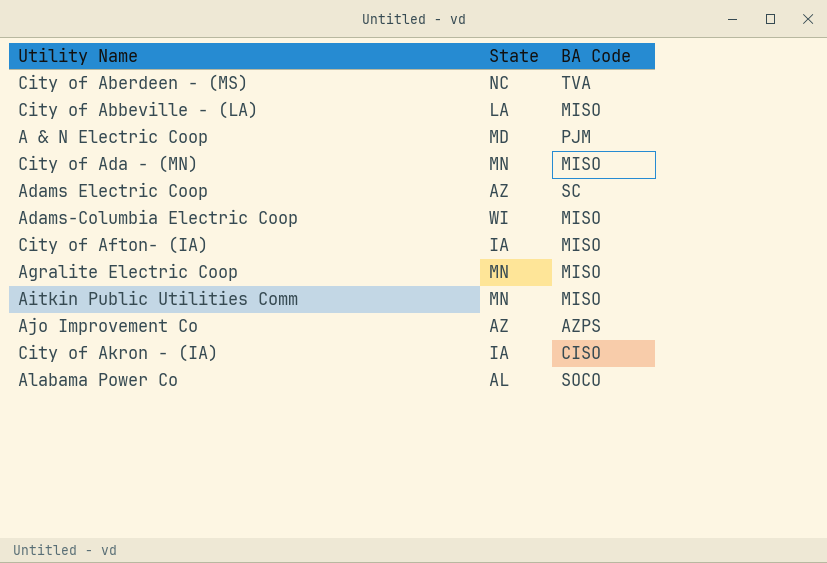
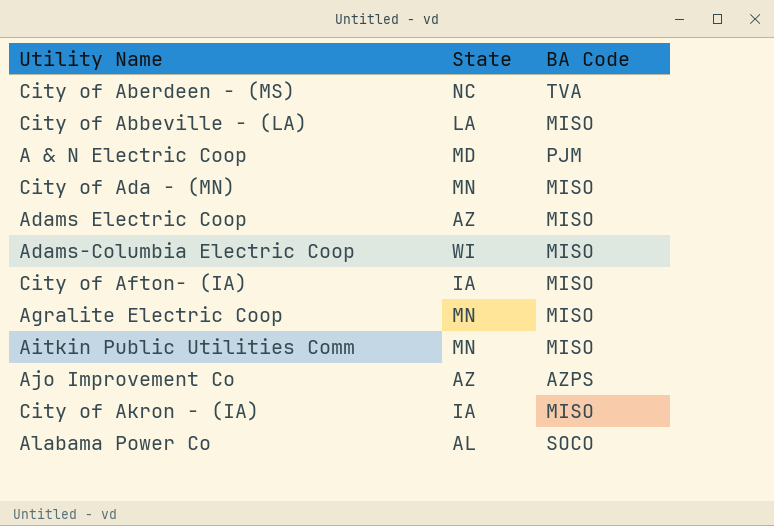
Adams Electric Coop | BA Code: SC -> MISO
City of Akron - (IA) | BA Code: CISO -> MISO

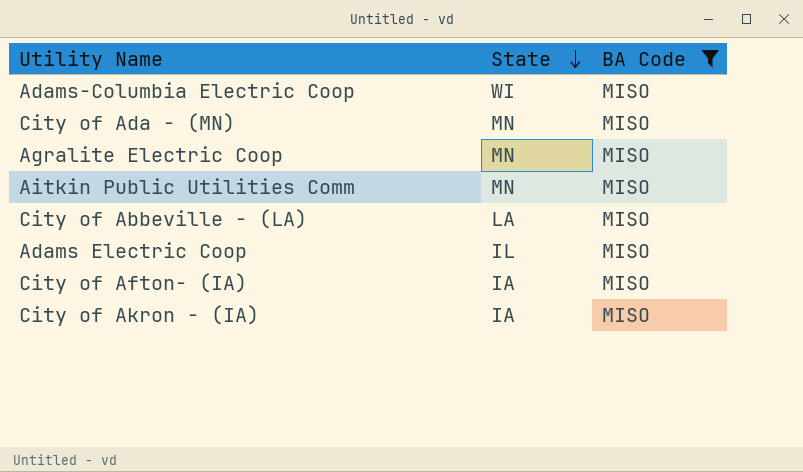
filter: none -> BA Code = MISO
row order: none -> State descending
Adams Electric Coop | State: AZ -> IL

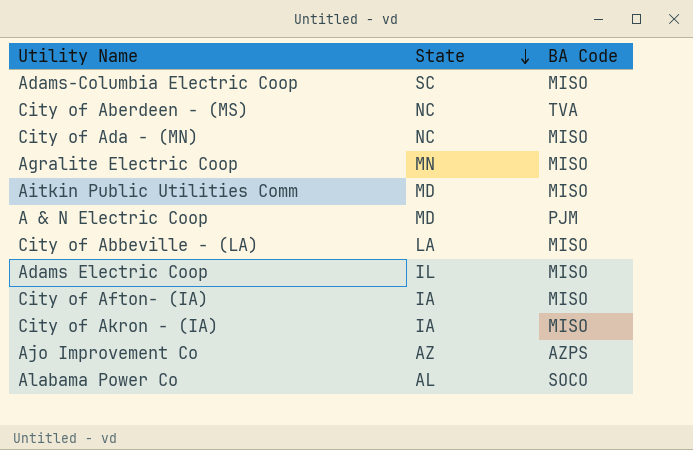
filter: BA Code = MISO -> none
Adams-Columbia Electric Coop | State: WI -> SC
City of Ada - (MN) | State: MN -> NC
Aitkin Public Utilities Comm | State: MN -> MD

